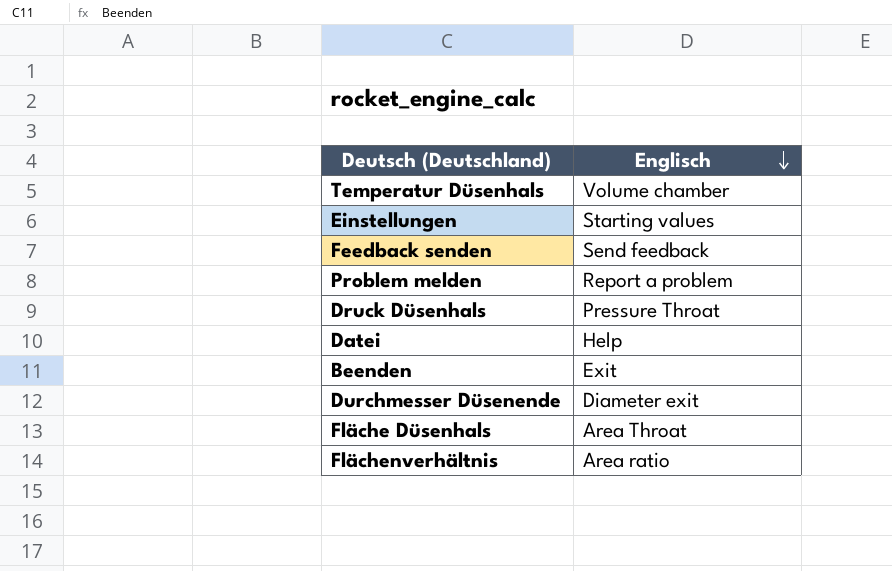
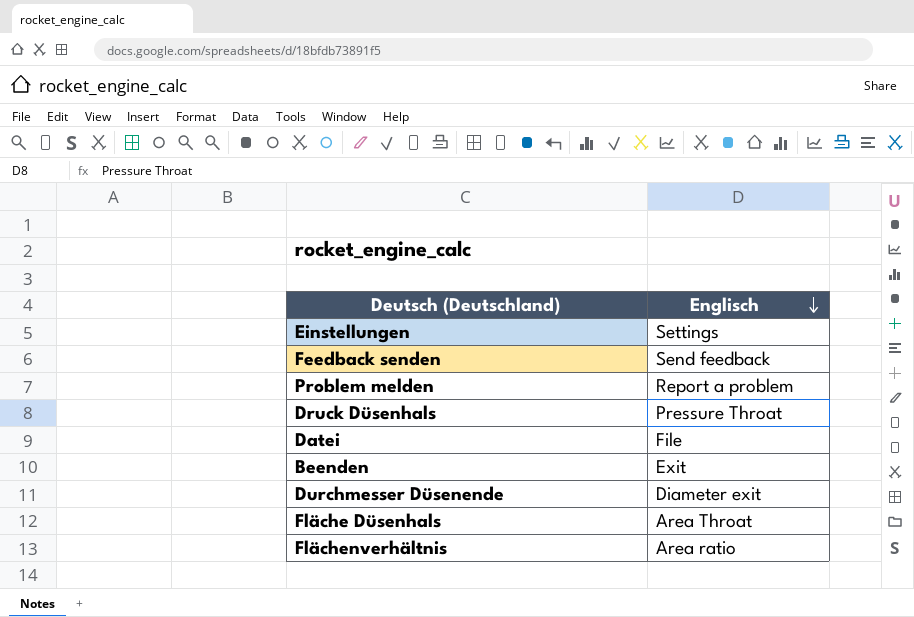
row Temperatur Düsenhals: Volume chamber -> none
Einstellungen | Englisch: Starting values -> Settings
Datei | Englisch: Help -> File

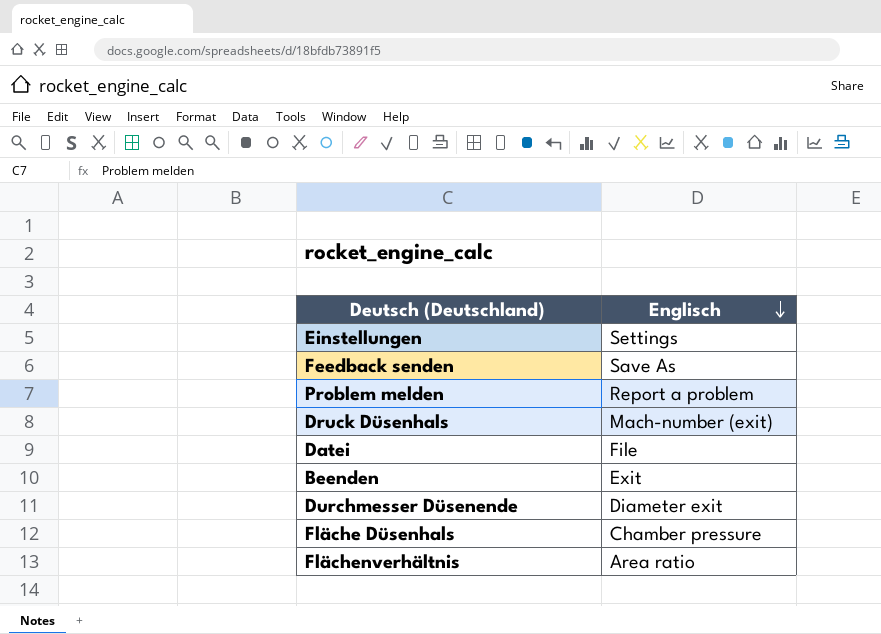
Feedback senden | Englisch: Send feedback -> Save As
Druck Düsenhals | Englisch: Pressure Throat -> Mach-number (exit)
Fläche Düsenhals | Englisch: Area Throat -> Chamber pressure

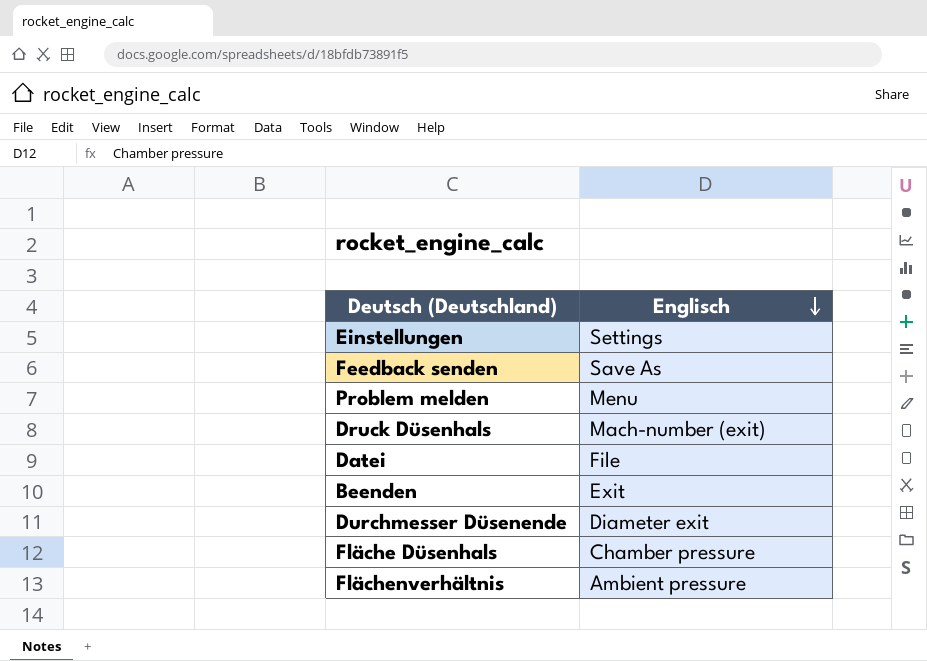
Problem melden | Englisch: Report a problem -> Menu
Flächenverhältnis | Englisch: Area ratio -> Ambient pressure

